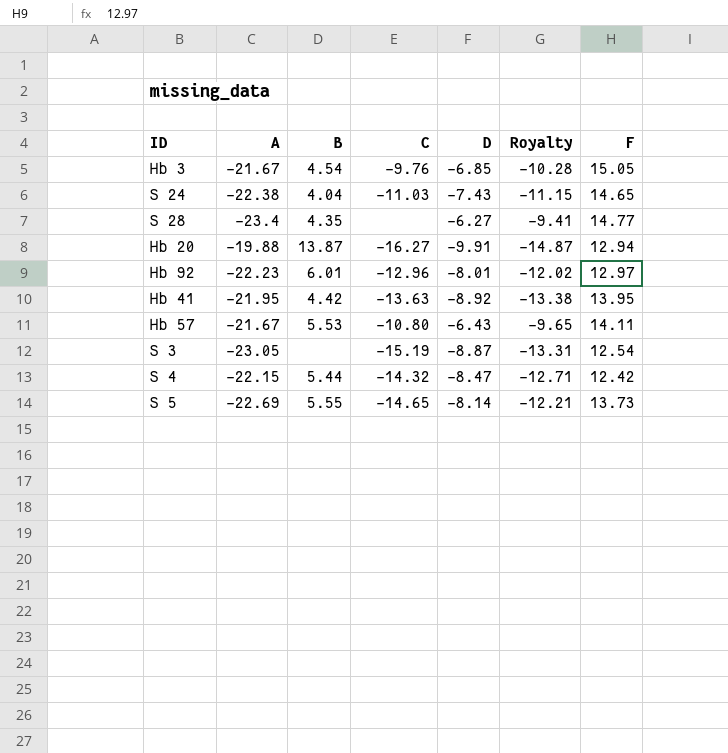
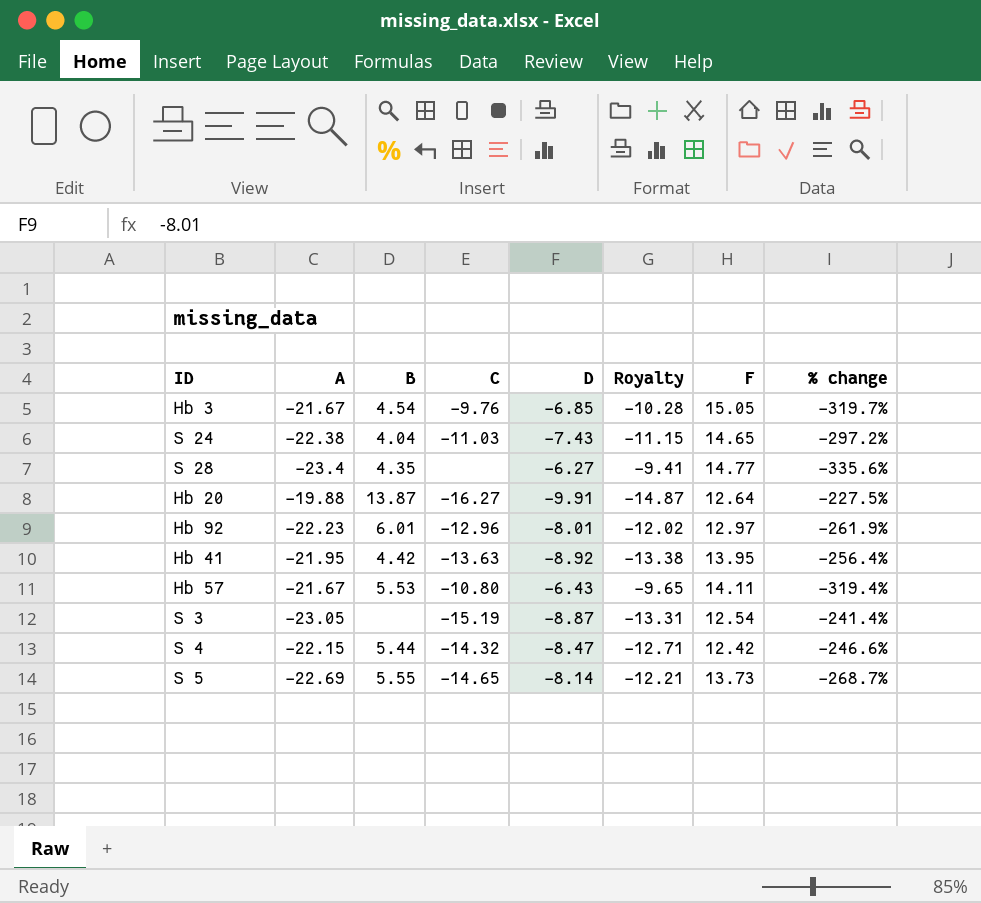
column % change | formula: none -> ([F] - [D]) / [D]
Hb 20 | F: 12.94 -> 12.64

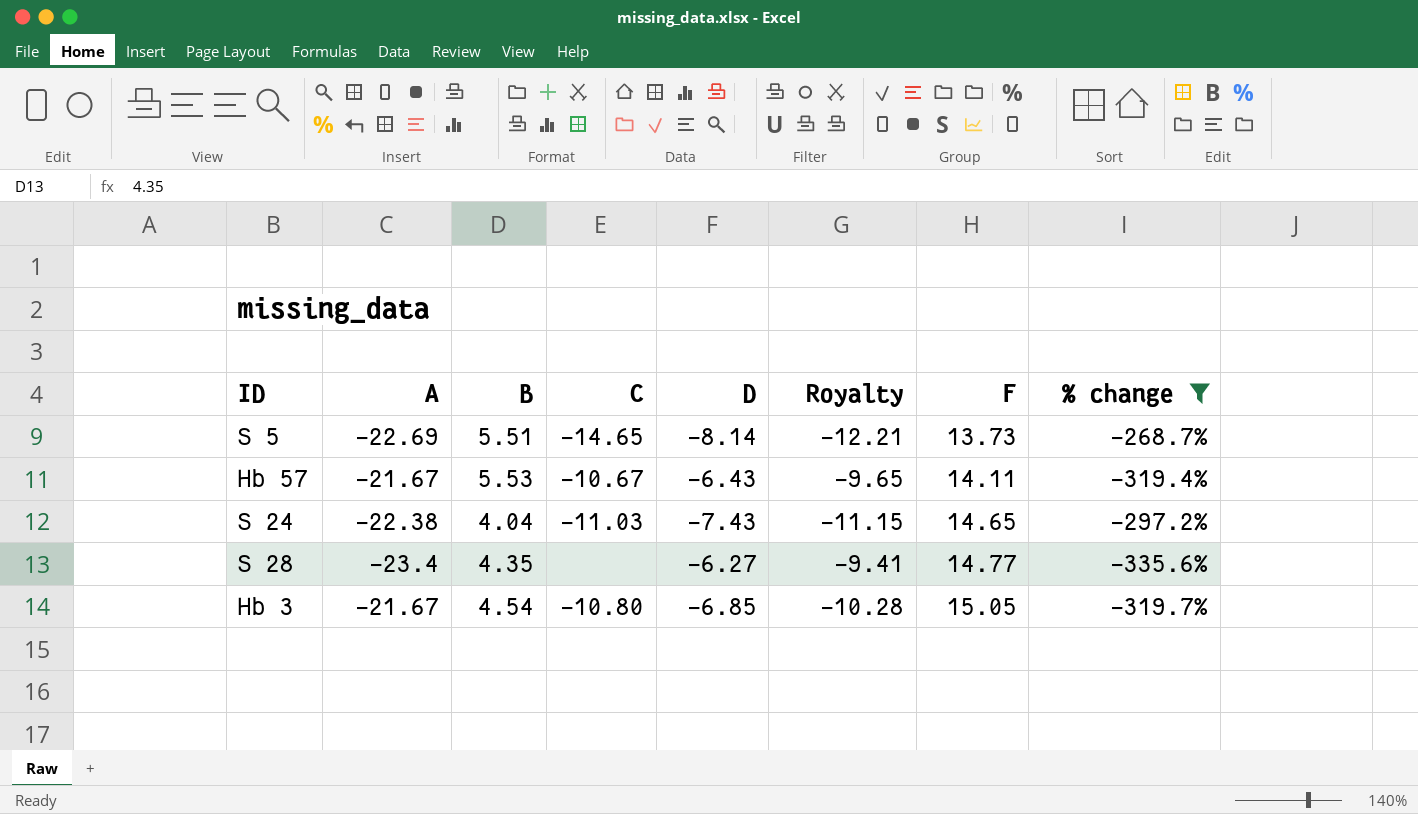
filter: none -> % change <= -268.7%
row order: none -> F ascending
S 5 | B: 5.55 -> 5.51
Hb 57 | C: -10.80 -> -10.67
Hb 3 | C: -9.76 -> -10.80

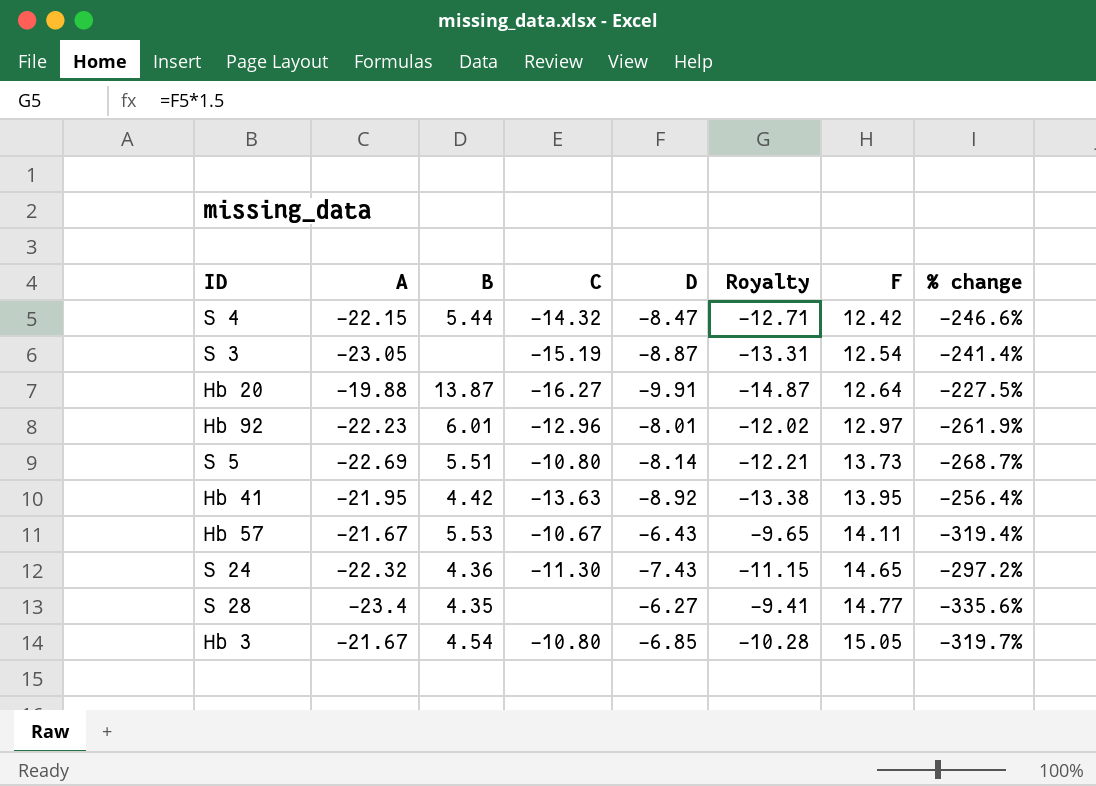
filter: % change <= -268.7% -> none
S 5 | C: -14.65 -> -10.80
S 24 | A: -22.38 -> -22.32
S 24 | B: 4.04 -> 4.36
S 24 | C: -11.03 -> -11.30

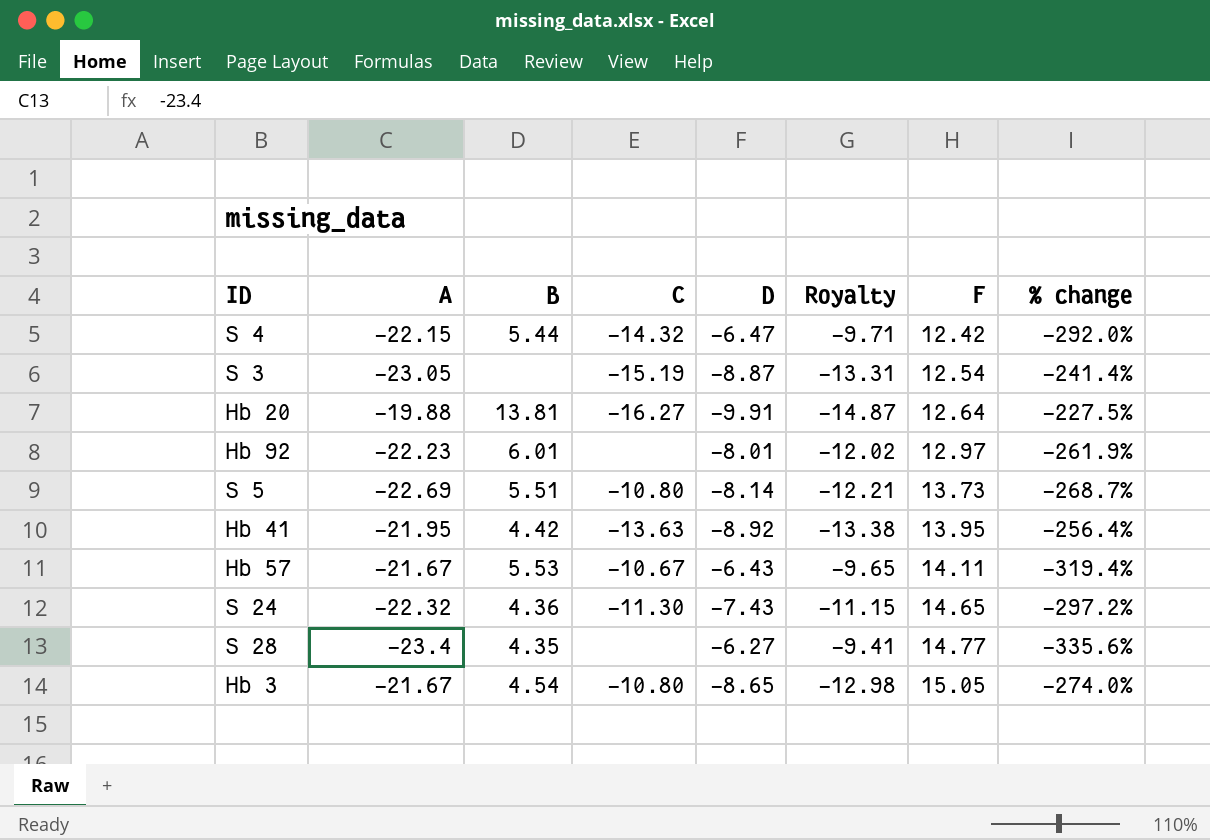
S 4 | D: -8.47 -> -6.47
S 4 | Royalty: -12.71 -> -9.71
S 4 | % change: -246.6% -> -292.0%
Hb 20 | B: 13.87 -> 13.81
Hb 92 | C: -12.96 -> none
Hb 3 | D: -6.85 -> -8.65
Hb 3 | Royalty: -10.28 -> -12.98
Hb 3 | % change: -319.7% -> -274.0%

